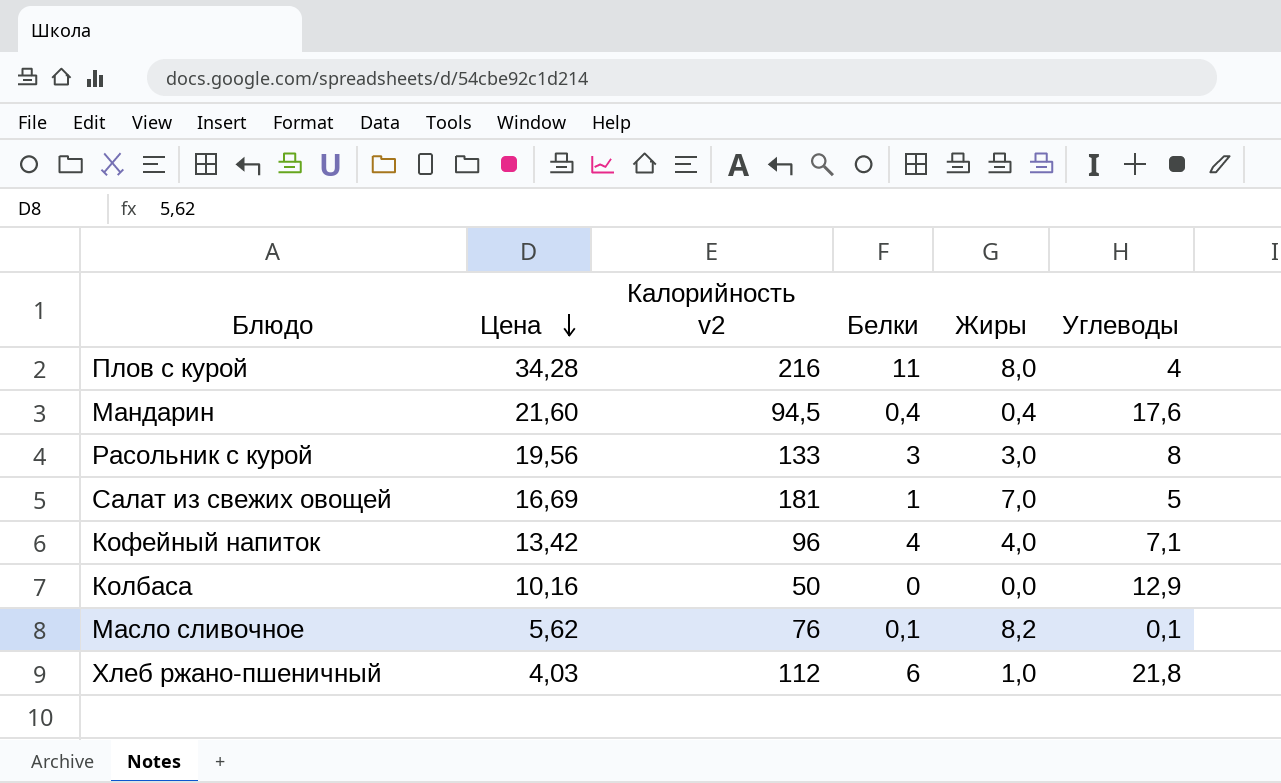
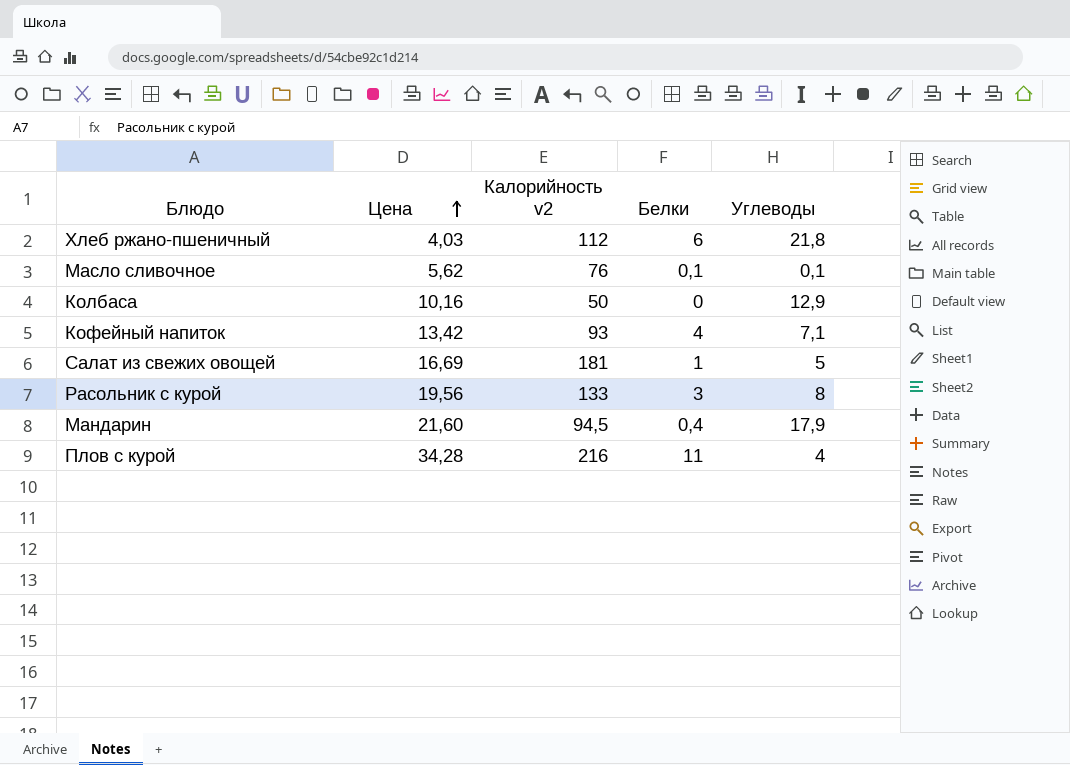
row order: Цена descending -> Цена ascending
column Жиры | position: 5 -> none
Кофейный напиток | Калорийность v2: 96 -> 93
Мандарин | Углеводы: 17,6 -> 17,9

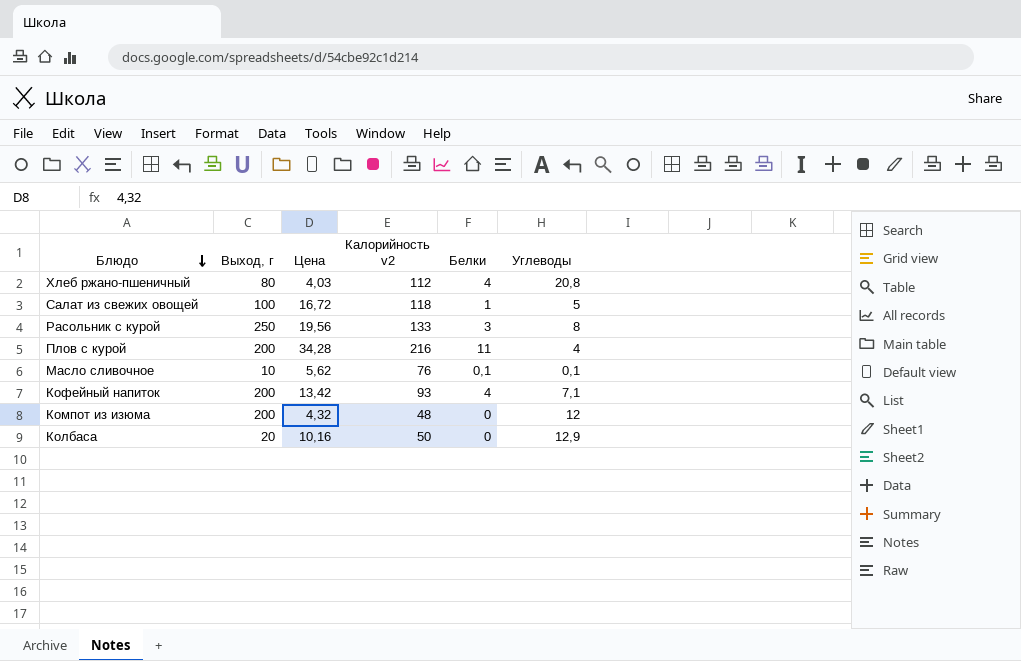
row order: Цена ascending -> Блюдо descending
column Выход, г | position: none -> 2
row Мандарин: 21,60 | 94,5 | 0,4 | 17,9 -> none
Хлеб ржано-пшеничный | Белки: 6 -> 4
Хлеб ржано-пшеничный | Углеводы: 21,8 -> 20,8
Салат из свежих овощей | Цена: 16,69 -> 16,72
Салат из свежих овощей | Калорийность v2: 181 -> 118
row Компот из изюма: none -> 200 | 4,32 | 48 | 0 | 12

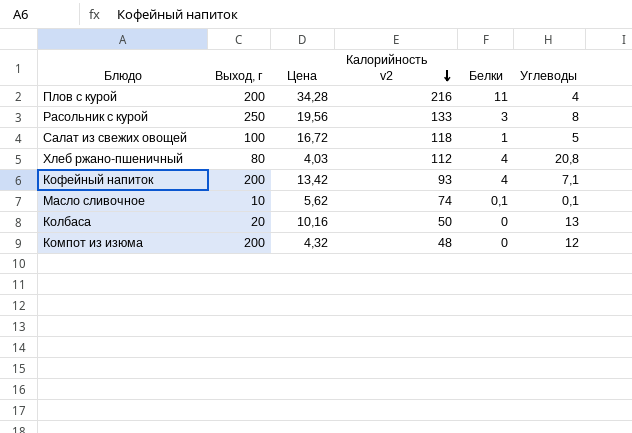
row order: Блюдо descending -> Калорийность v2 descending
Масло сливочное | Калорийность v2: 76 -> 74
Колбаса | Углеводы: 12,9 -> 13

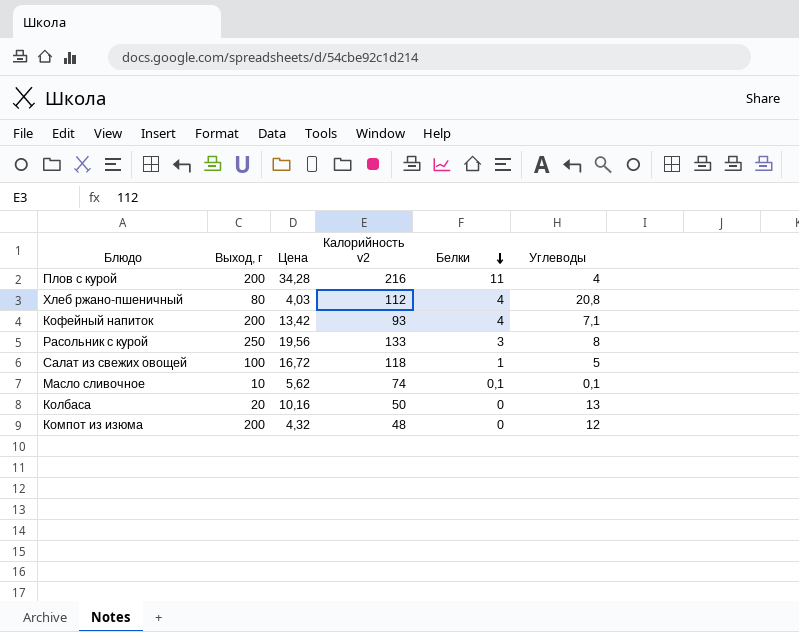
row order: Калорийность v2 descending -> Белки descending

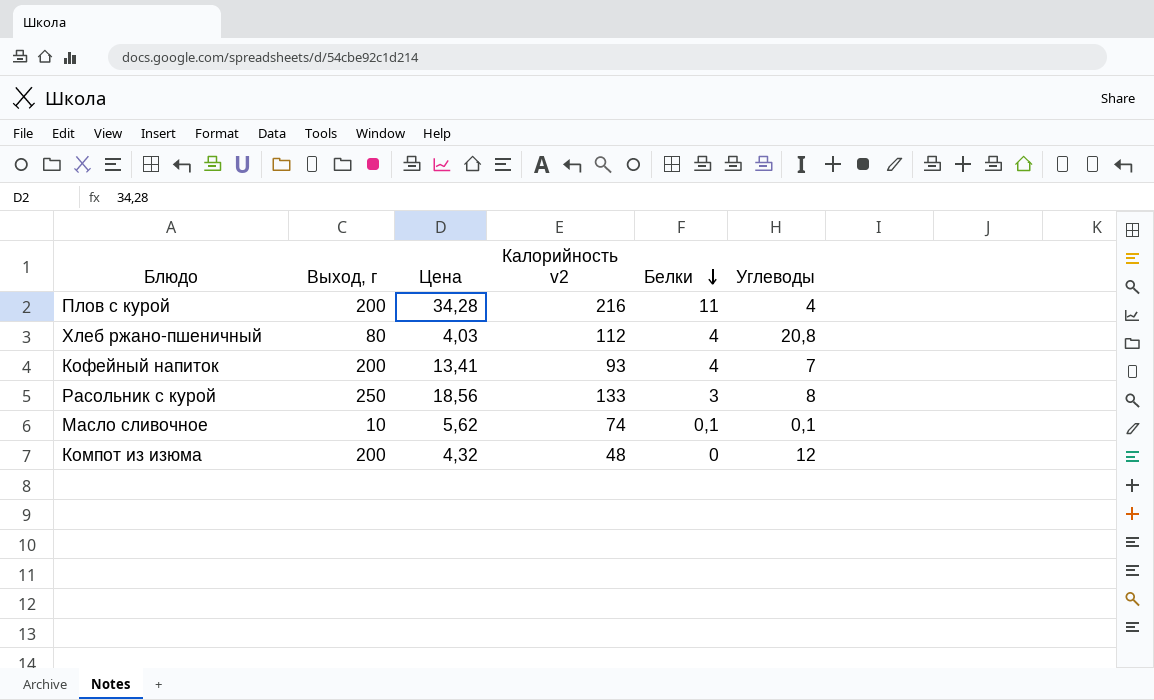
row Салат из свежих овощей: 100 | 16,72 | 118 | 1 | 5 -> none
row Колбаса: 20 | 10,16 | 50 | 0 | 13 -> none
Кофейный напиток | Цена: 13,42 -> 13,41
Кофейный напиток | Углеводы: 7,1 -> 7
Расольник с курой | Цена: 19,56 -> 18,56

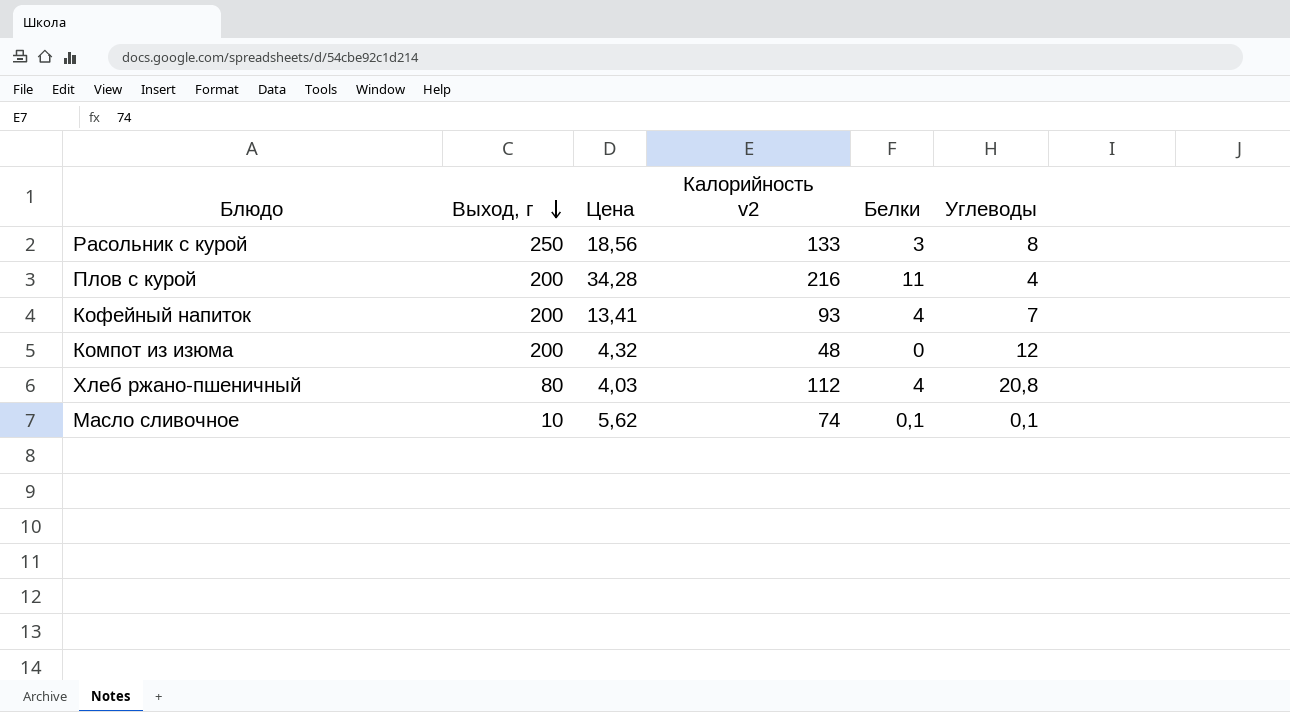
row order: Белки descending -> Выход, г descending

